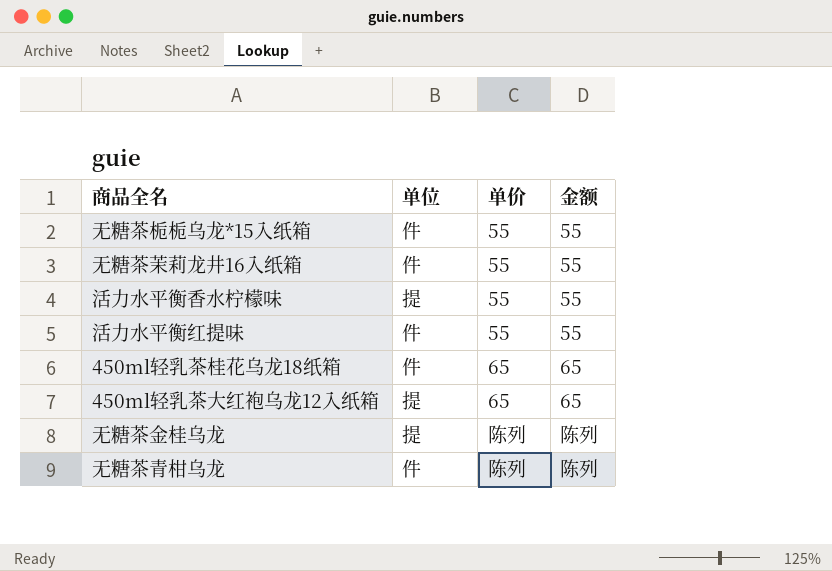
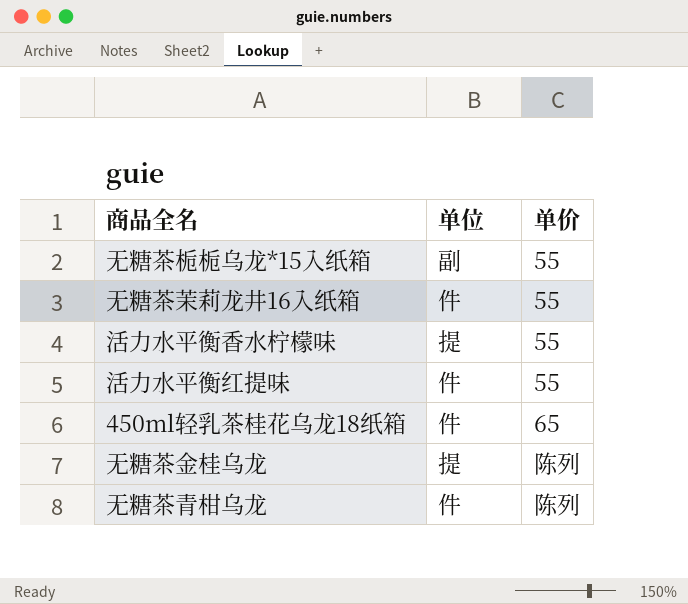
column 金额 | position: 4 -> none
row 450ml轻乳茶大红袍乌龙12入纸箱: 提 | 65 | 65 -> none
无糖茶栀栀乌龙*15入纸箱 | 单位: 件 -> 副

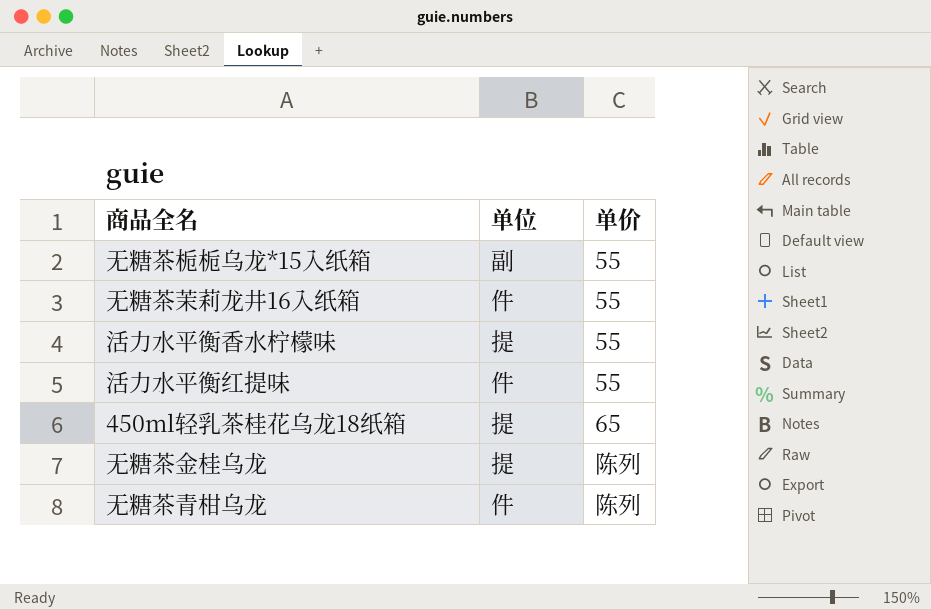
450ml轻乳茶桂花乌龙18纸箱 | 单位: 件 -> 提

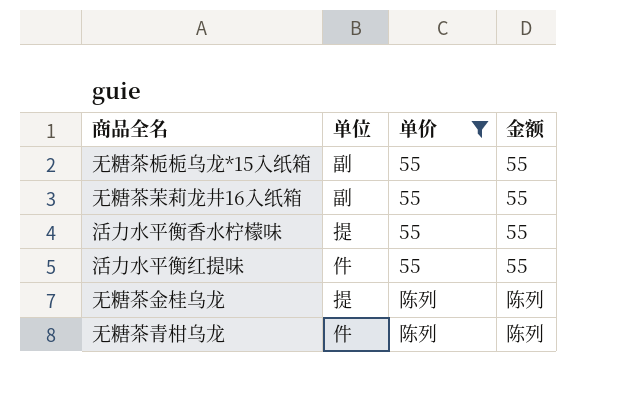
filter: none -> 单价 != 65
column 金额 | position: none -> 4
无糖茶茉莉龙井16入纸箱 | 单位: 件 -> 副

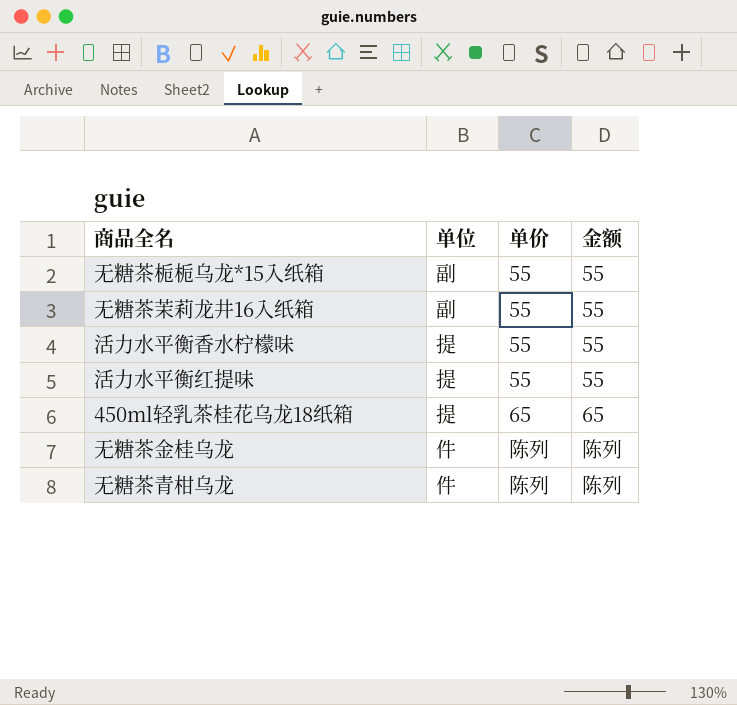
filter: 单价 != 65 -> none
活力水平衡红提味 | 单位: 件 -> 提
无糖茶金桂乌龙 | 单位: 提 -> 件

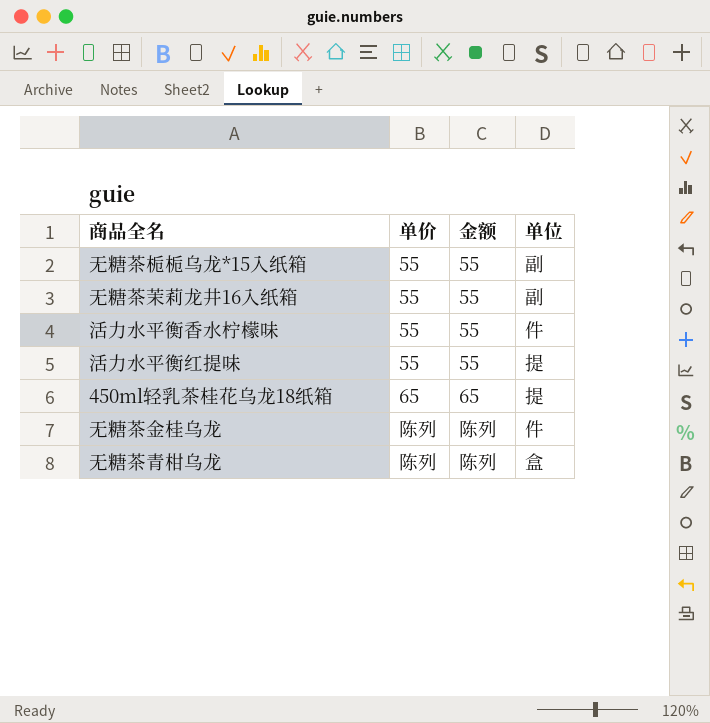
column 单位 | position: 2 -> 4
活力水平衡香水柠檬味 | 单位: 提 -> 件
无糖茶青柑乌龙 | 单位: 件 -> 盒

